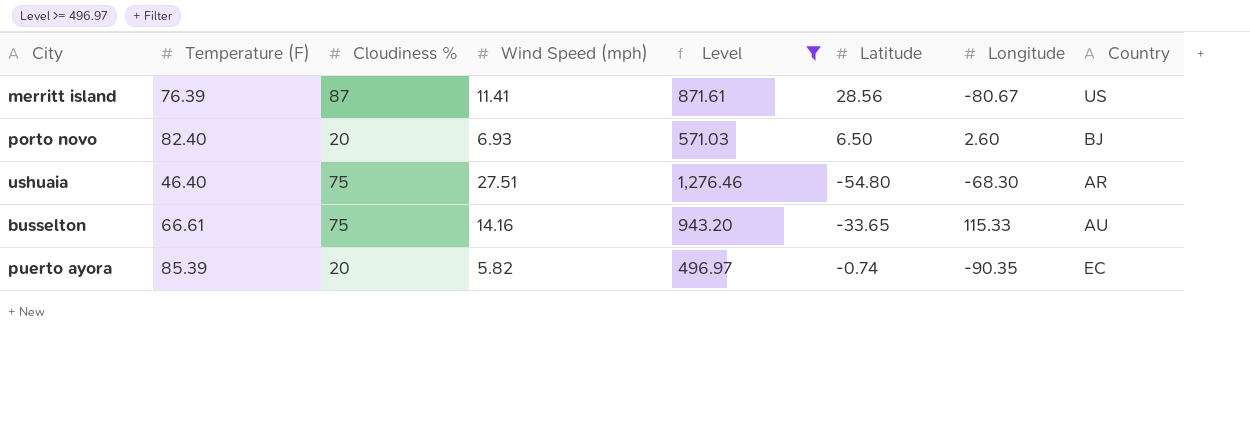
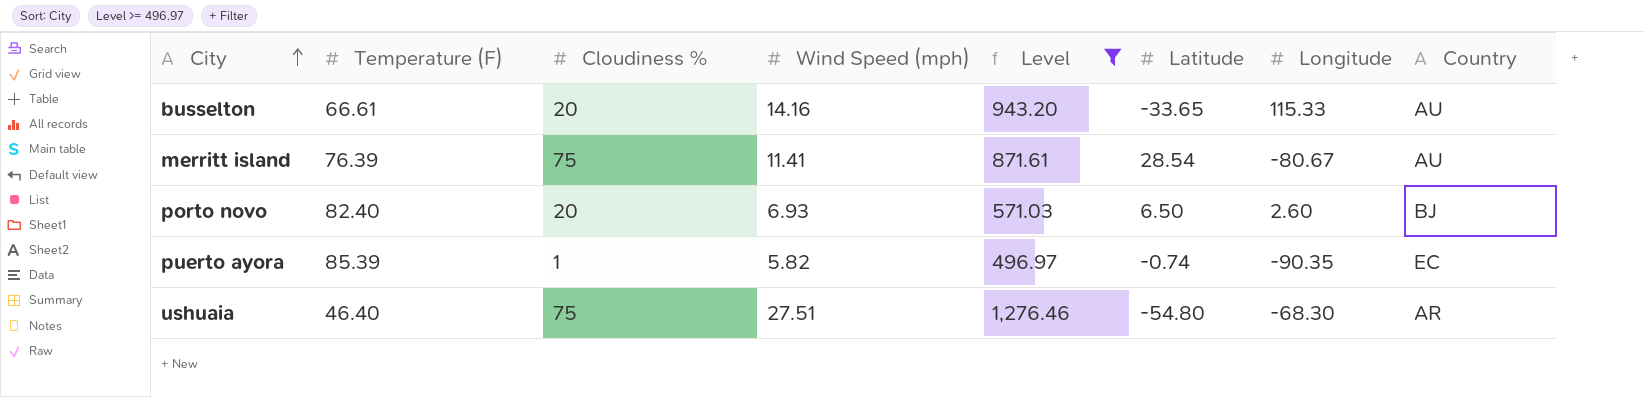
row order: none -> City ascending
busselton | Cloudiness %: 75 -> 20
merritt island | Cloudiness %: 87 -> 75
merritt island | Latitude: 28.56 -> 28.54
merritt island | Country: US -> AU
puerto ayora | Cloudiness %: 20 -> 1

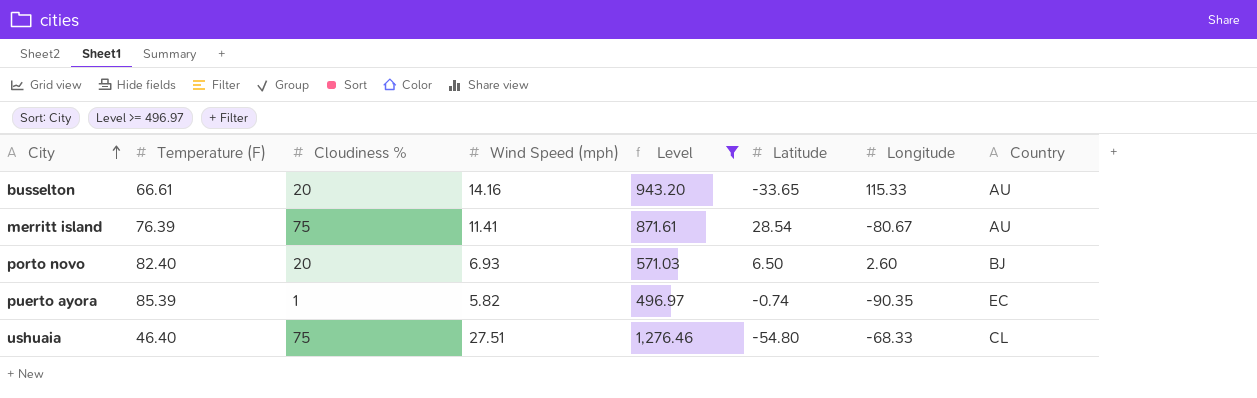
ushuaia | Longitude: -68.30 -> -68.33
ushuaia | Country: AR -> CL

